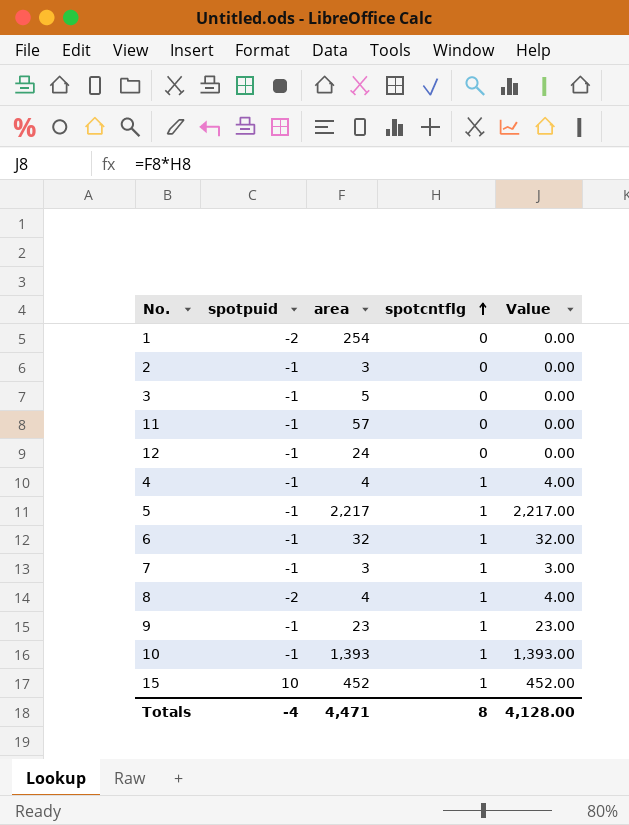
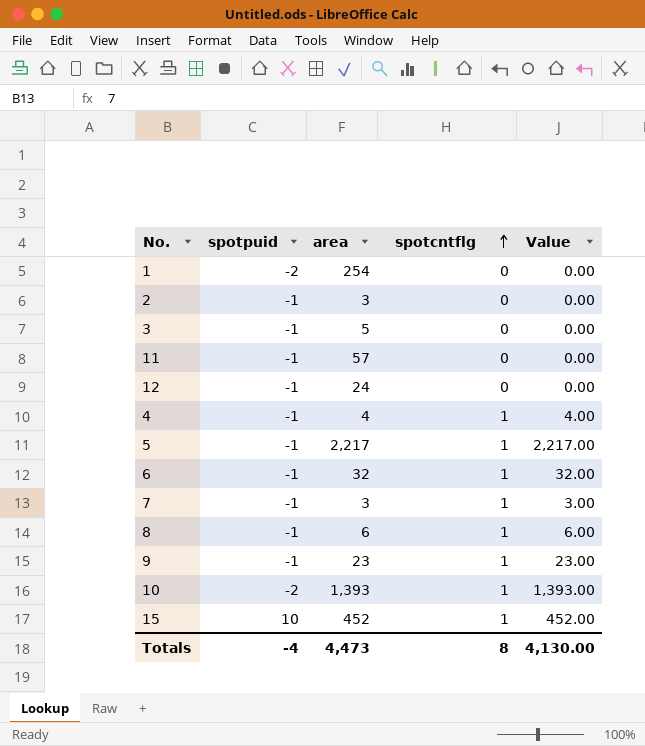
8 | spotpuid: -2 -> -1
8 | area: 4 -> 6
8 | Value: 4.00 -> 6.00
10 | spotpuid: -1 -> -2
Totals | area: 4,471 -> 4,473
Totals | Value: 4,128.00 -> 4,130.00

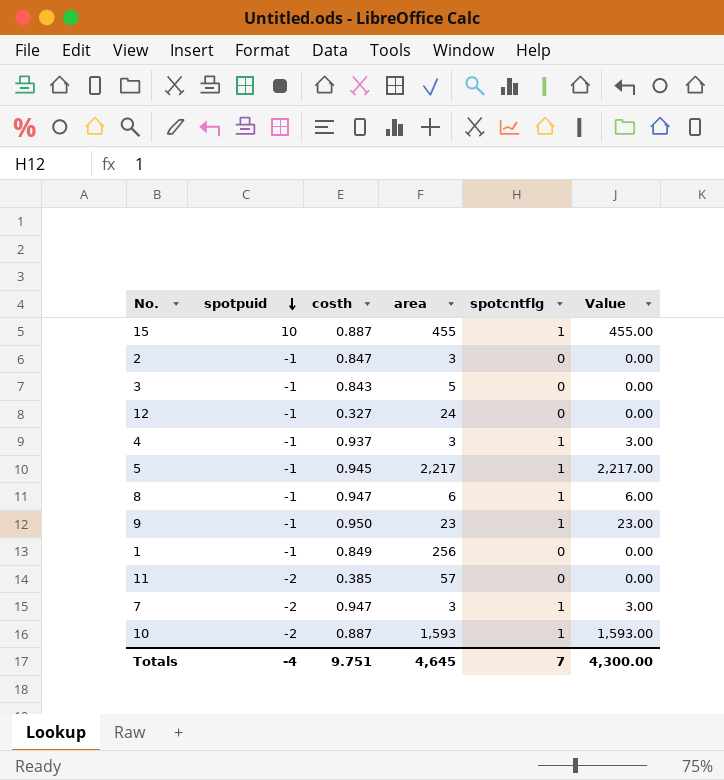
row order: spotcntflg ascending -> spotpuid descending
column costh | position: none -> 3
row 6: -1 | 32 | 1 | 32.00 -> none
15 | area: 452 -> 455
15 | Value: 452.00 -> 455.00
4 | area: 4 -> 3
4 | Value: 4.00 -> 3.00
1 | spotpuid: -2 -> -1
1 | area: 254 -> 256
11 | spotpuid: -1 -> -2
7 | spotpuid: -1 -> -2
10 | area: 1,393 -> 1,593
10 | Value: 1,393.00 -> 1,593.00
Totals | area: 4,473 -> 4,645
Totals | spotcntflg: 8 -> 7
Totals | Value: 4,130.00 -> 4,300.00

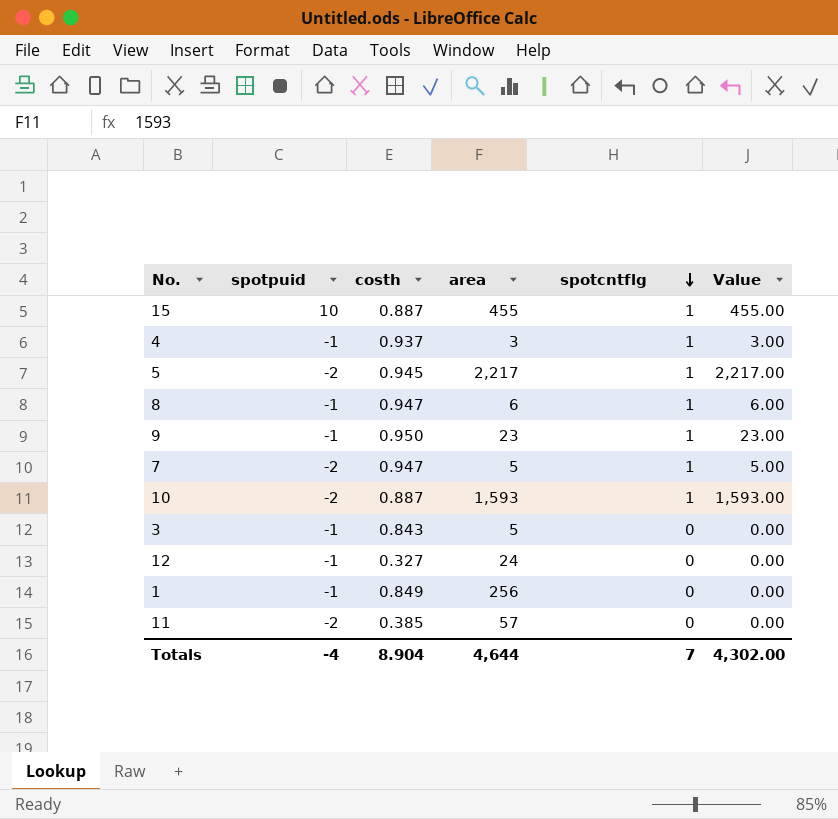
row order: spotpuid descending -> spotcntflg descending
row 2: -1 | 0.847 | 3 | 0 | 0.00 -> none
5 | spotpuid: -1 -> -2
7 | area: 3 -> 5
7 | Value: 3.00 -> 5.00
Totals | costh: 9.751 -> 8.904
Totals | area: 4,645 -> 4,644
Totals | Value: 4,300.00 -> 4,302.00

